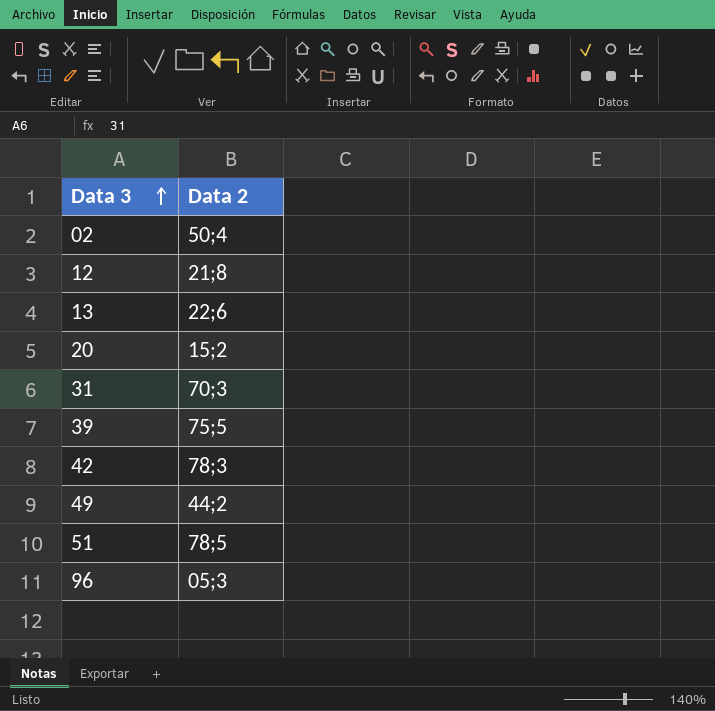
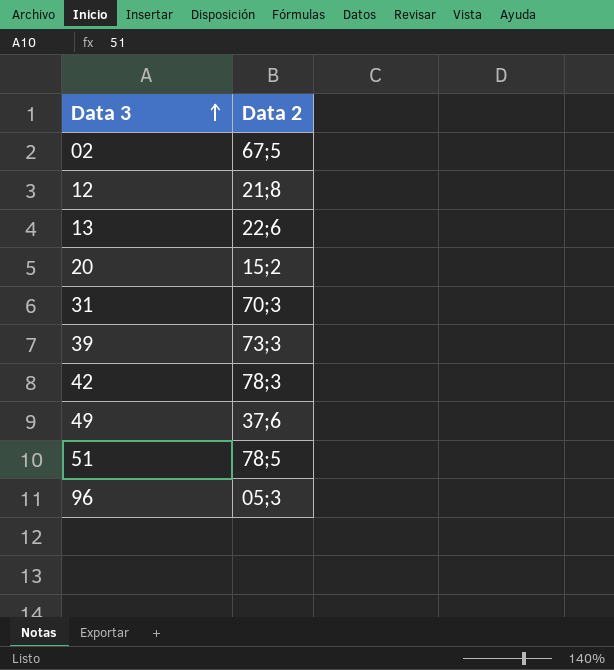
02 | Data 2: 50;4 -> 67;5
39 | Data 2: 75;5 -> 73;3
49 | Data 2: 44;2 -> 37;6

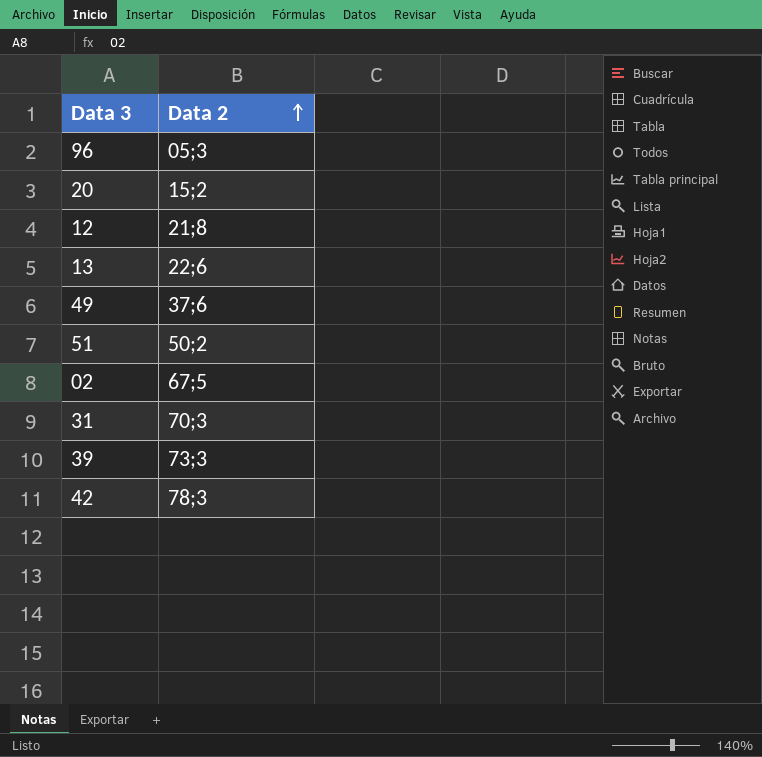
row order: Data 3 ascending -> Data 2 ascending
51 | Data 2: 78;5 -> 50;2

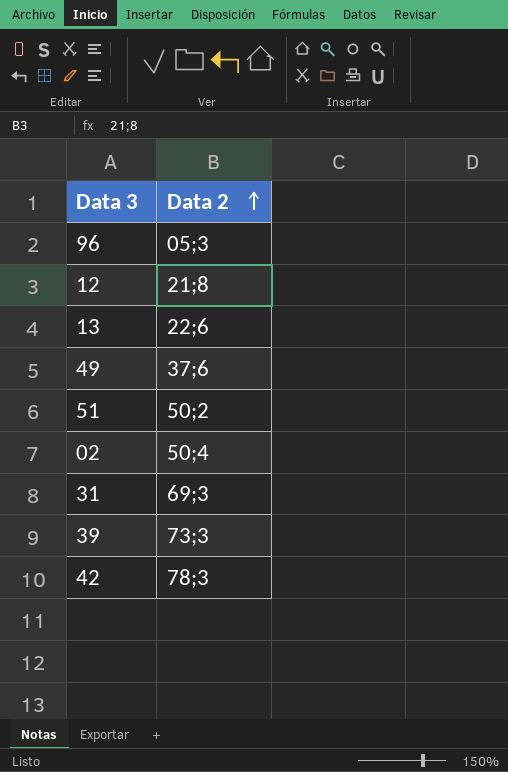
row 20: 15;2 -> none
02 | Data 2: 67;5 -> 50;4
31 | Data 2: 70;3 -> 69;3

